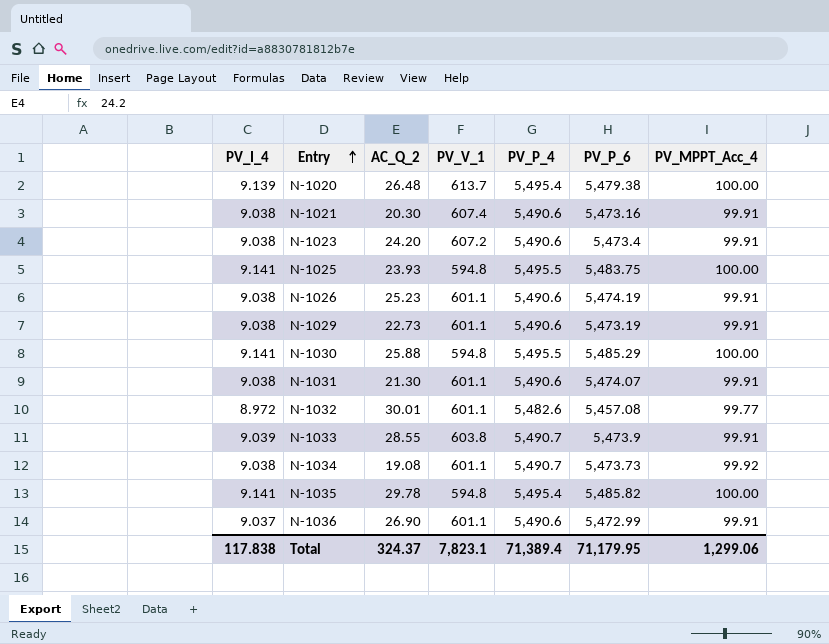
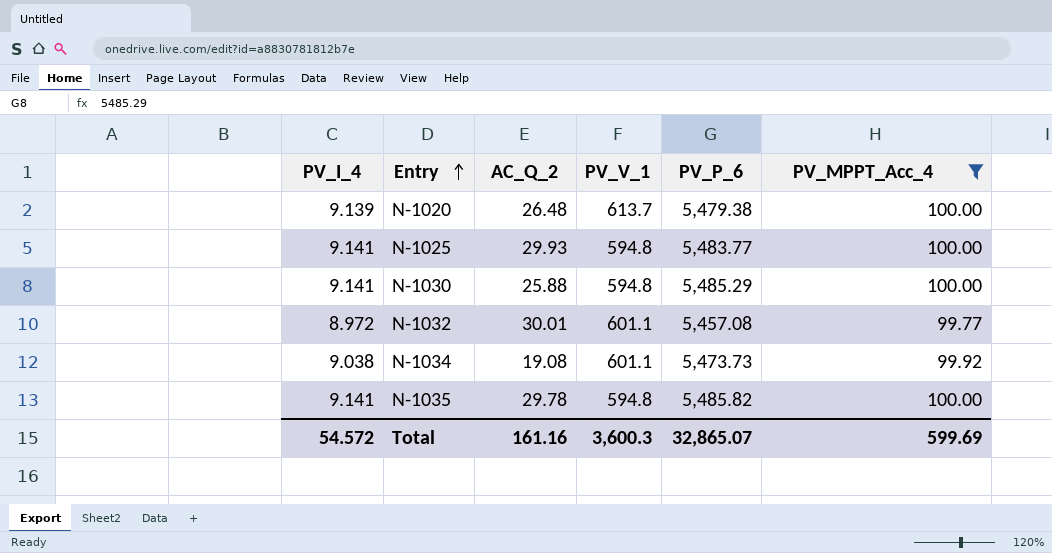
filter: none -> PV_MPPT_Acc_4 != 99.91
column PV_P_4 | position: 5 -> none
N-1025 | AC_Q_2: 23.93 -> 29.93
N-1025 | PV_P_6: 5,483.75 -> 5,483.77
Total | PV_I_4: 117.838 -> 54.572
Total | AC_Q_2: 324.37 -> 161.16
Total | PV_V_1: 7,823.1 -> 3,600.3
Total | PV_P_6: 71,179.95 -> 32,865.07
Total | PV_MPPT_Acc_4: 1,299.06 -> 599.69

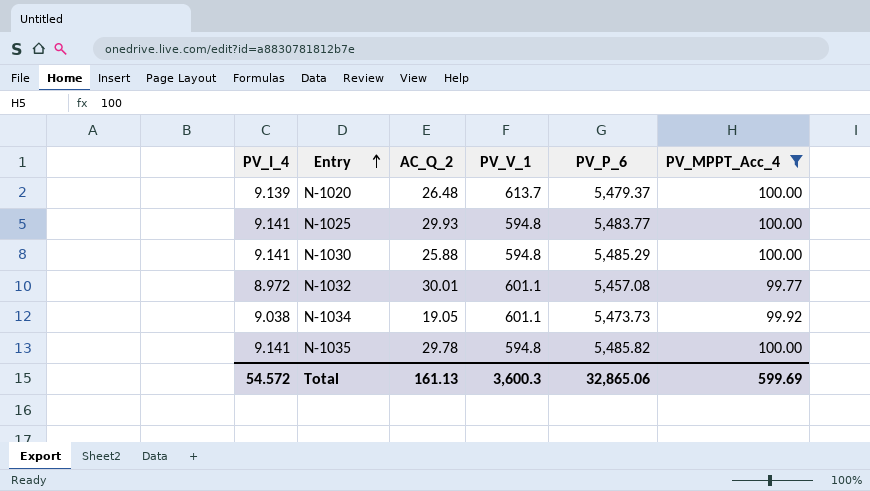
N-1020 | PV_P_6: 5,479.38 -> 5,479.37
N-1034 | AC_Q_2: 19.08 -> 19.05
Total | AC_Q_2: 161.16 -> 161.13
Total | PV_P_6: 32,865.07 -> 32,865.06

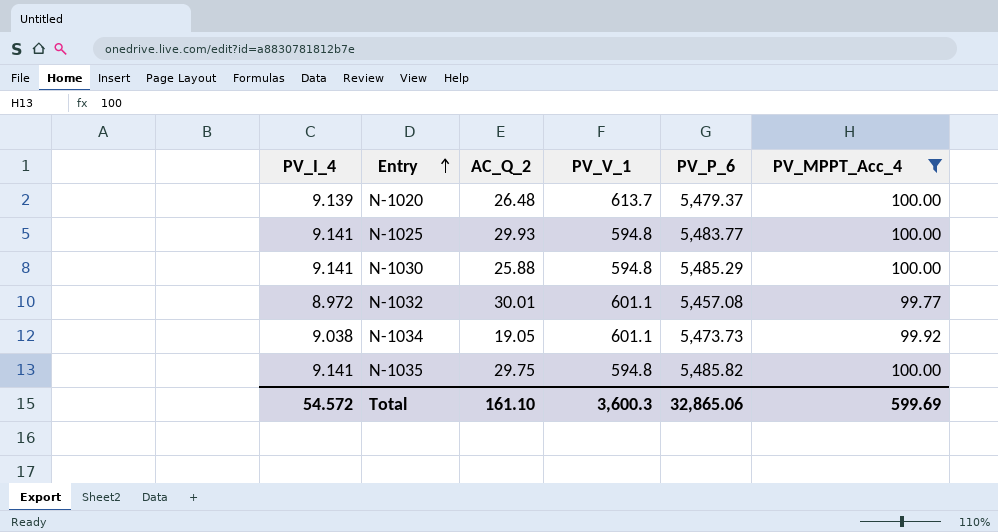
N-1035 | AC_Q_2: 29.78 -> 29.75
Total | AC_Q_2: 161.13 -> 161.10

